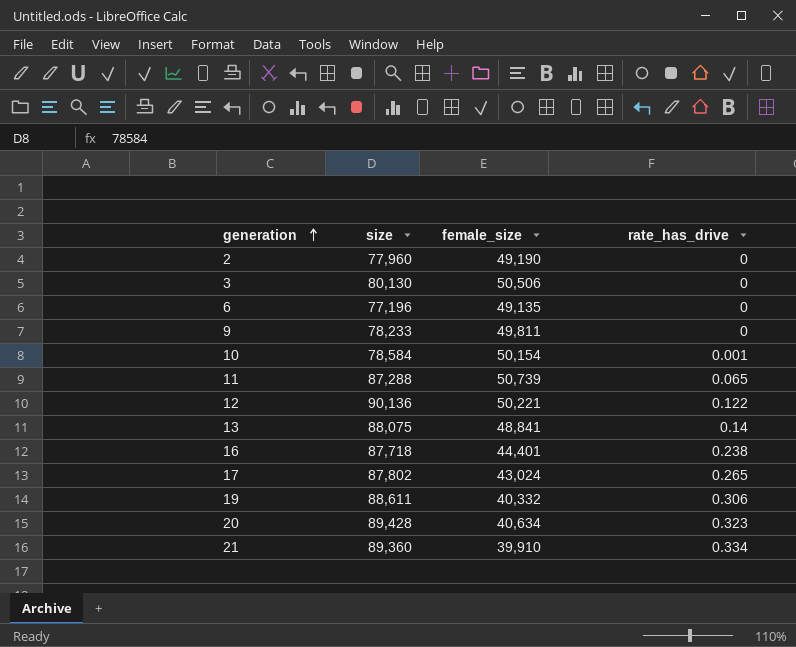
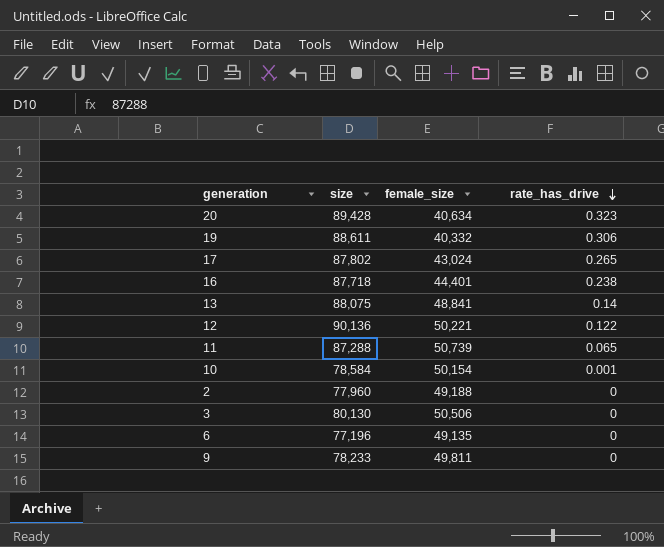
row order: generation ascending -> rate_has_drive descending
row 21: 89,360 | 39,910 | 0.334 -> none
2 | female_size: 49,190 -> 49,188

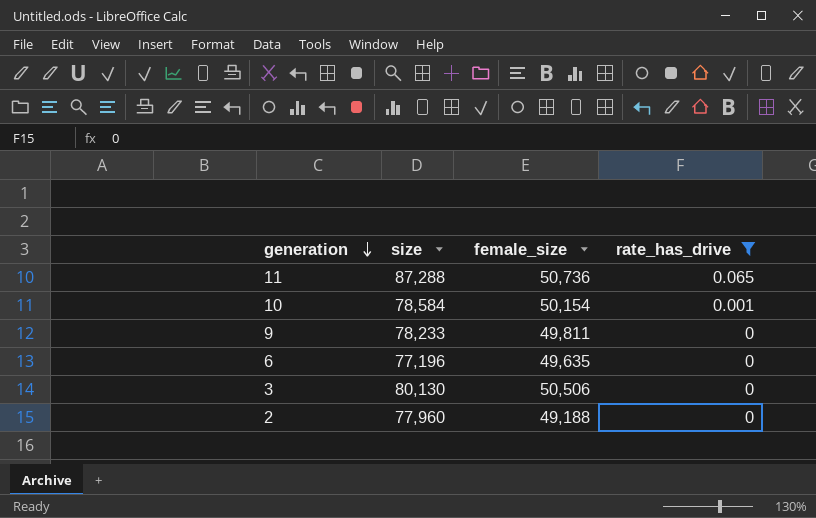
filter: none -> rate_has_drive <= 0.065
row order: rate_has_drive descending -> generation descending
11 | female_size: 50,739 -> 50,736
6 | female_size: 49,135 -> 49,635

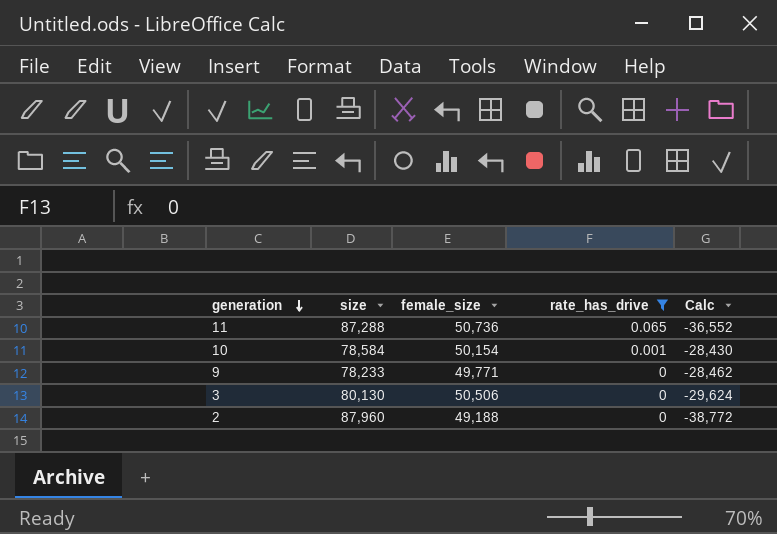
column Calc | formula: none -> [female_size] - [size]
row 6: 77,196 | 49,635 | 0 -> none
9 | female_size: 49,811 -> 49,771
2 | size: 77,960 -> 87,960

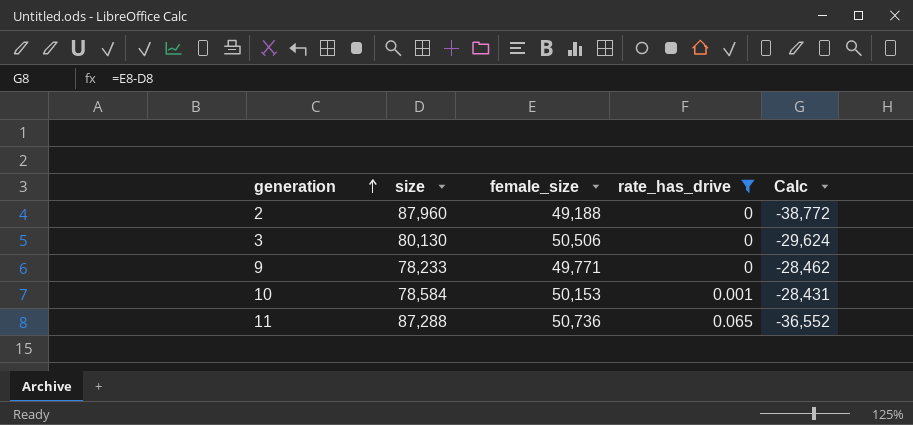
row order: generation descending -> generation ascending
10 | female_size: 50,154 -> 50,153
10 | Calc: -28,430 -> -28,431

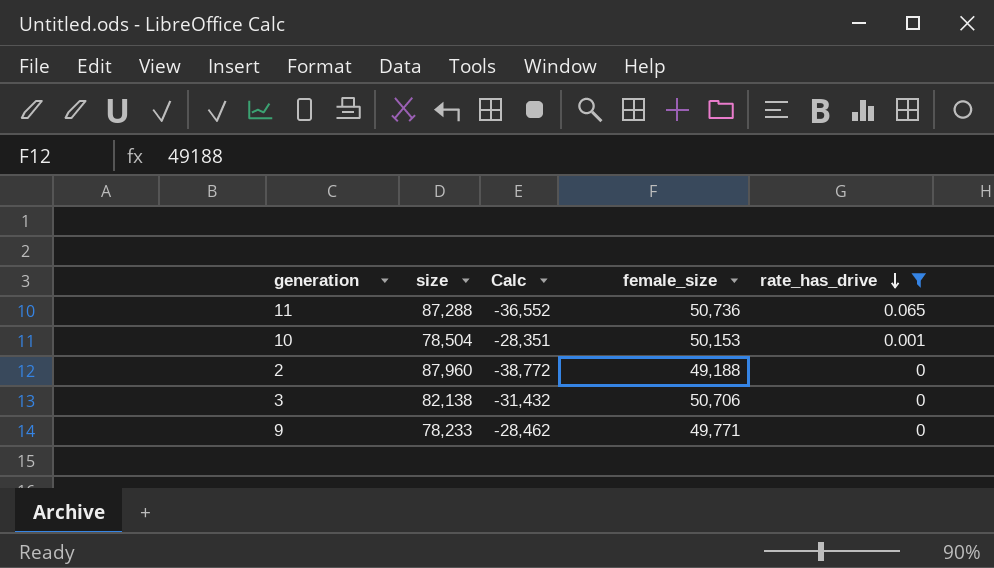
row order: generation ascending -> rate_has_drive descending
column Calc | position: 5 -> 3
10 | size: 78,584 -> 78,504
10 | Calc: -28,431 -> -28,351
3 | size: 80,130 -> 82,138
3 | Calc: -29,624 -> -31,432
3 | female_size: 50,506 -> 50,706

